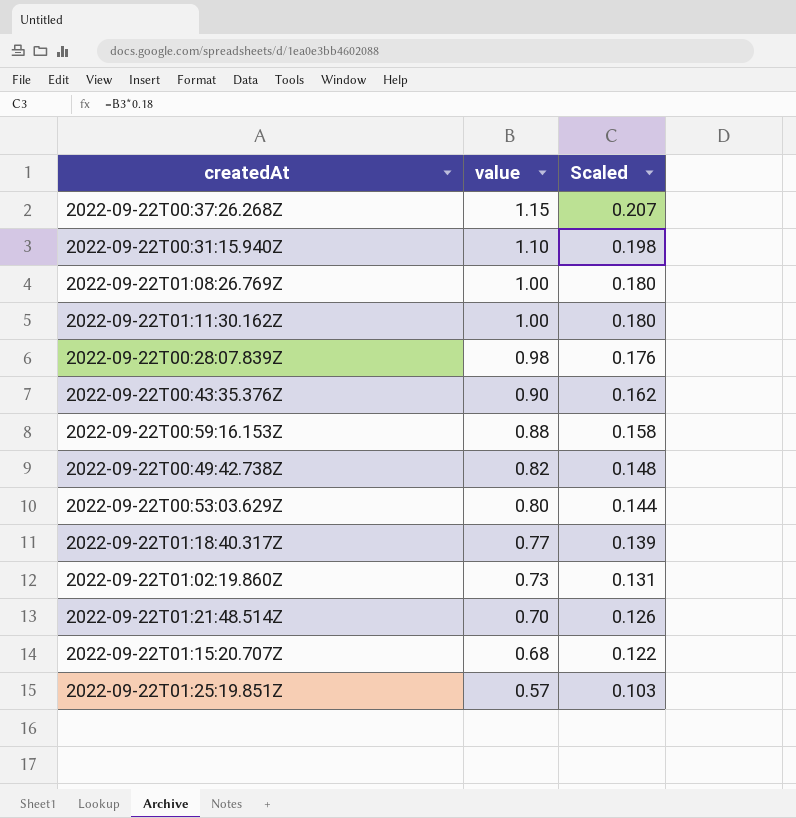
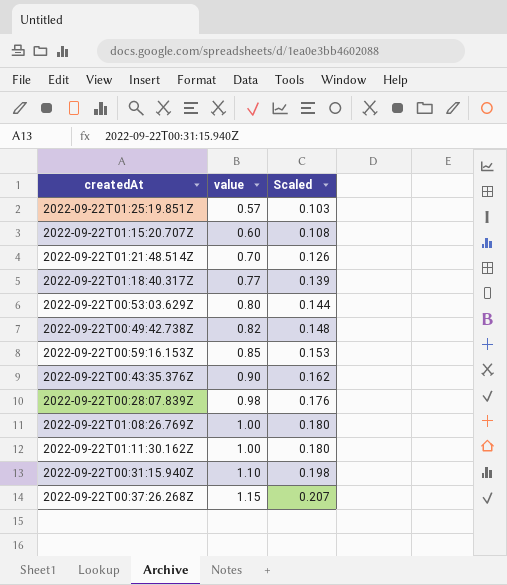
row order: value descending -> value ascending
row 2022-09-22T01:02:19.860Z: 0.73 | 0.131 -> none
2022-09-22T01:15:20.707Z | value: 0.68 -> 0.60
2022-09-22T01:15:20.707Z | Scaled: 0.122 -> 0.108
2022-09-22T00:59:16.153Z | value: 0.88 -> 0.85
2022-09-22T00:59:16.153Z | Scaled: 0.158 -> 0.153

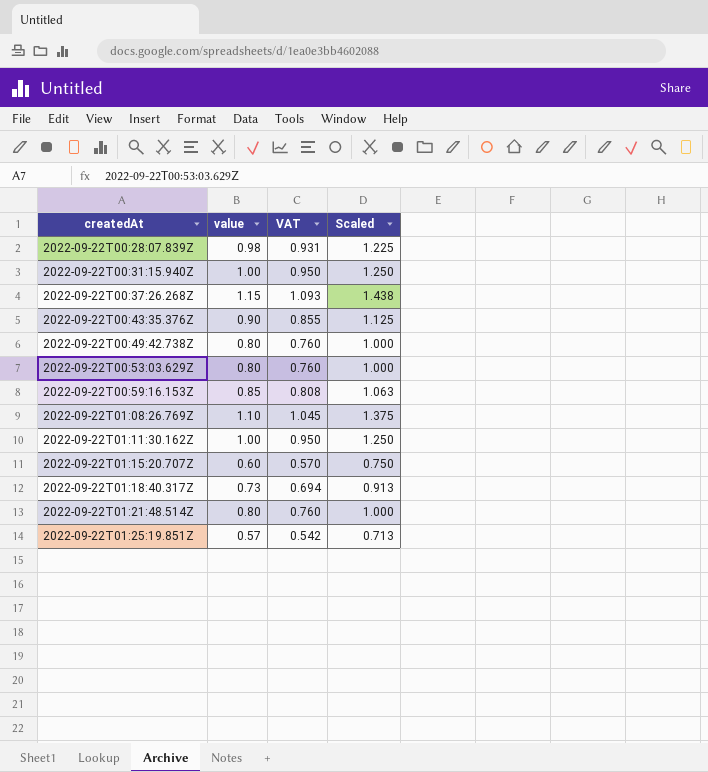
row order: value ascending -> createdAt ascending
column VAT | formula: none -> [value] * 0.95
column Scaled | formula: [value] * 0.18 -> [value] * 1.25
2022-09-22T00:31:15.940Z | value: 1.10 -> 1.00
2022-09-22T00:49:42.738Z | value: 0.82 -> 0.80
2022-09-22T01:08:26.769Z | value: 1.00 -> 1.10
2022-09-22T01:18:40.317Z | value: 0.77 -> 0.73
2022-09-22T01:21:48.514Z | value: 0.70 -> 0.80

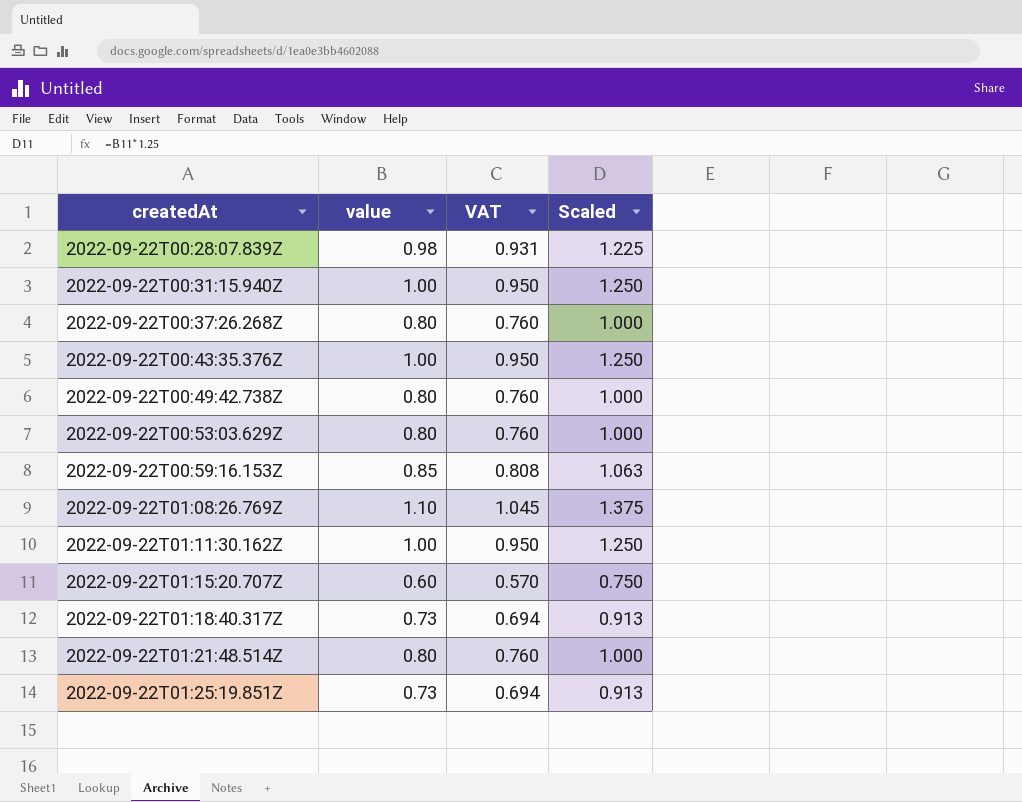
2022-09-22T00:37:26.268Z | value: 1.15 -> 0.80
2022-09-22T00:37:26.268Z | VAT: 1.093 -> 0.760
2022-09-22T00:37:26.268Z | Scaled: 1.438 -> 1.000
2022-09-22T00:43:35.376Z | value: 0.90 -> 1.00
2022-09-22T00:43:35.376Z | VAT: 0.855 -> 0.950
2022-09-22T00:43:35.376Z | Scaled: 1.125 -> 1.250
2022-09-22T01:25:19.851Z | value: 0.57 -> 0.73
2022-09-22T01:25:19.851Z | VAT: 0.542 -> 0.694
2022-09-22T01:25:19.851Z | Scaled: 0.713 -> 0.913

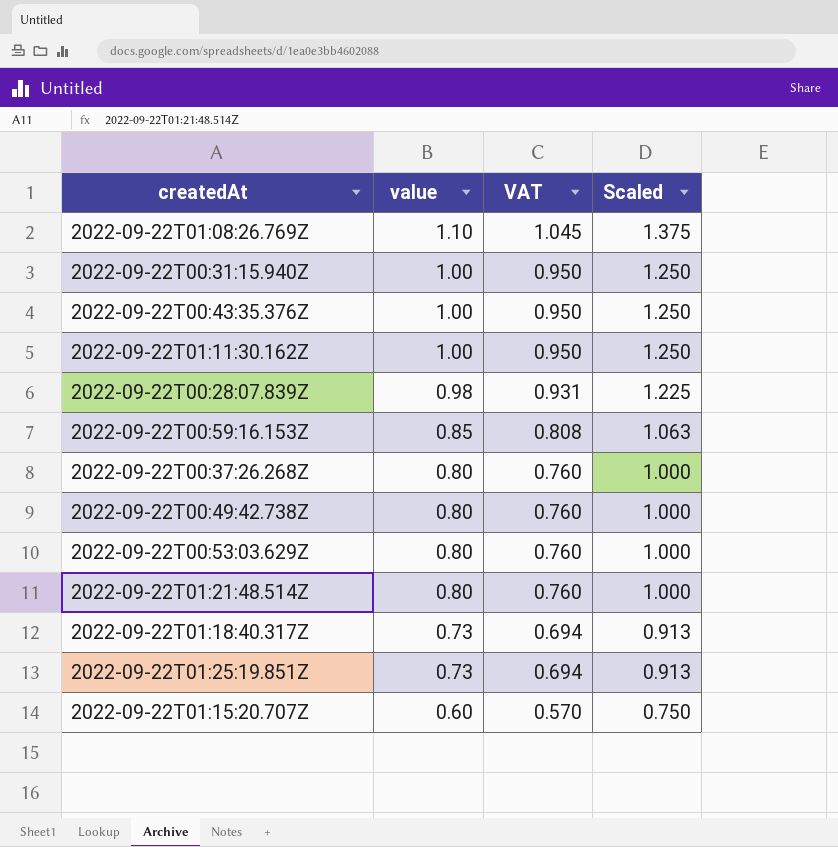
row order: createdAt ascending -> value descending

